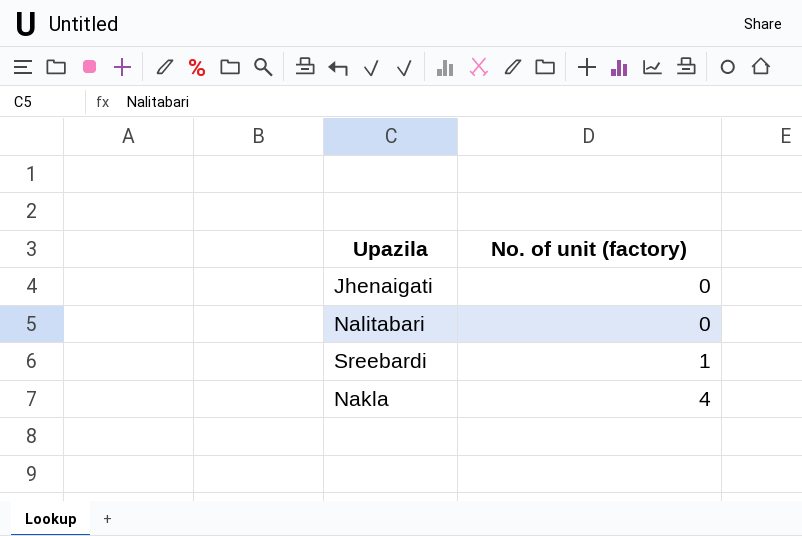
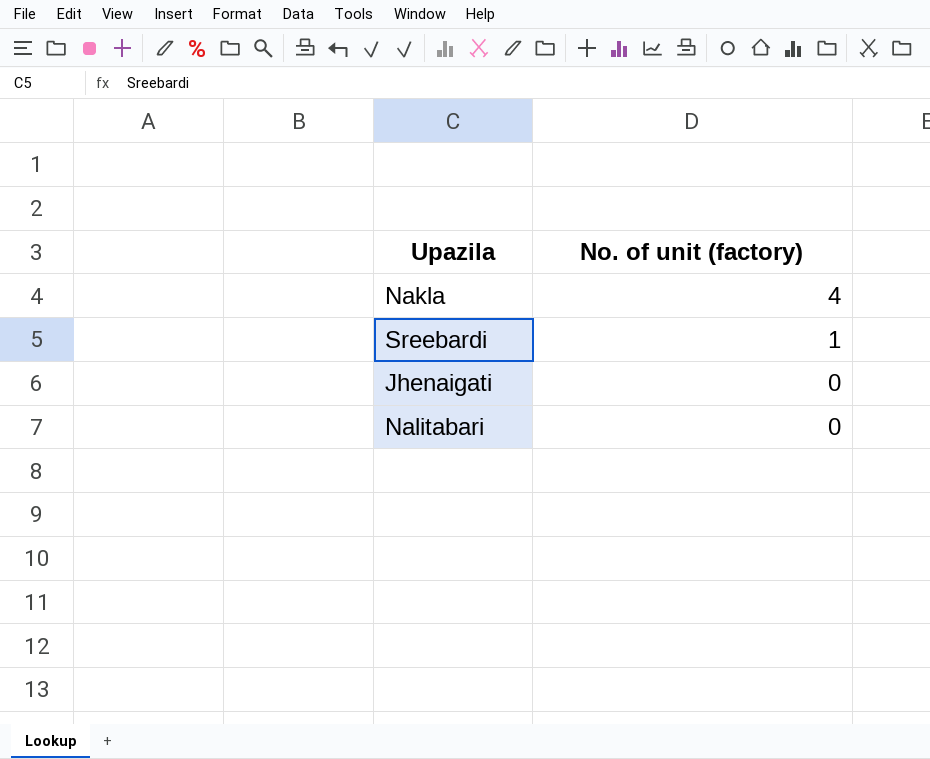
row order: No. of unit (factory) ascending -> No. of unit (factory) descending

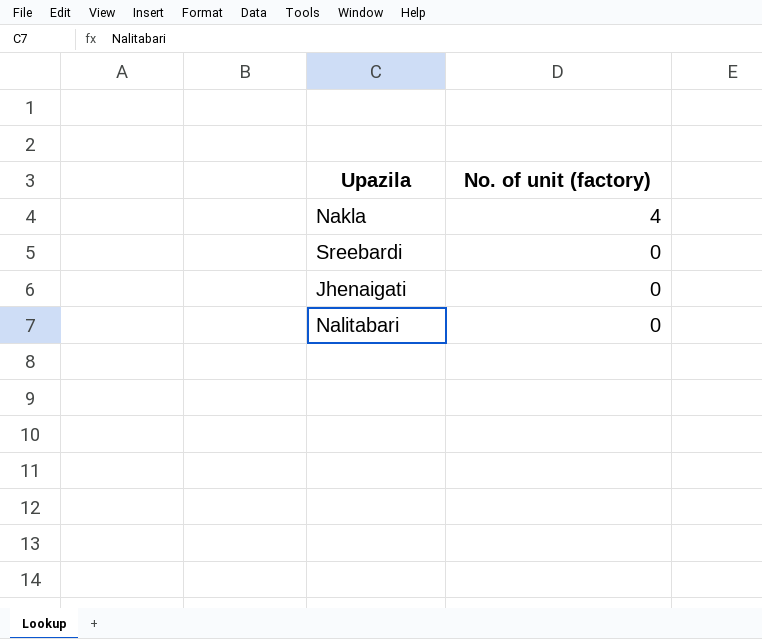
Sreebardi | No. of unit (factory): 1 -> 0

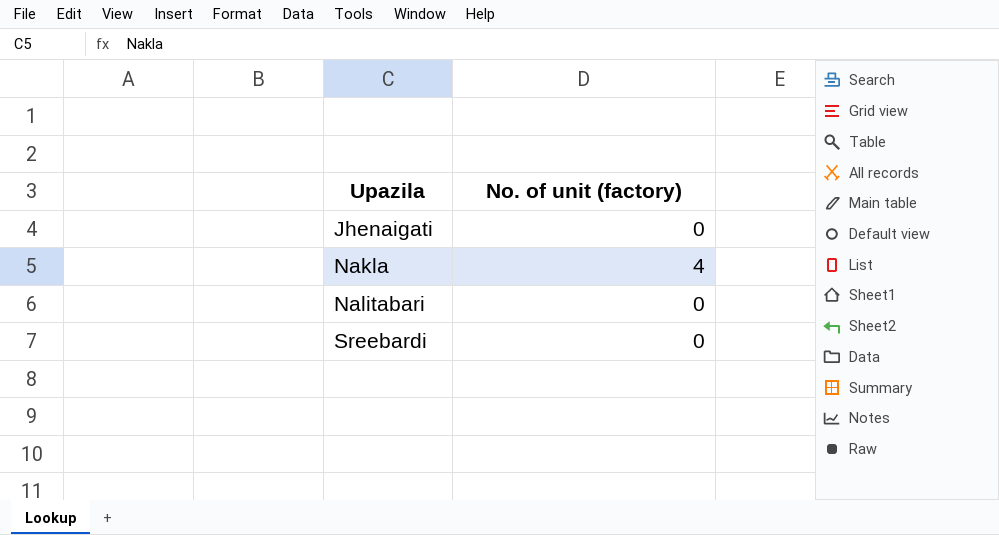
row order: No. of unit (factory) descending -> Upazila ascending

